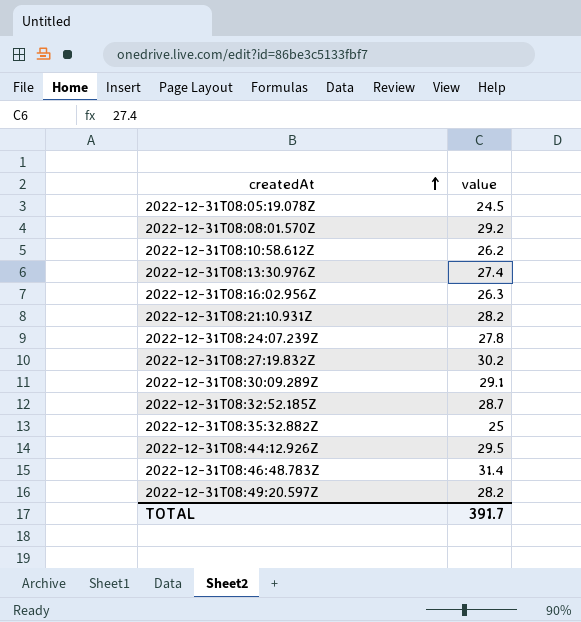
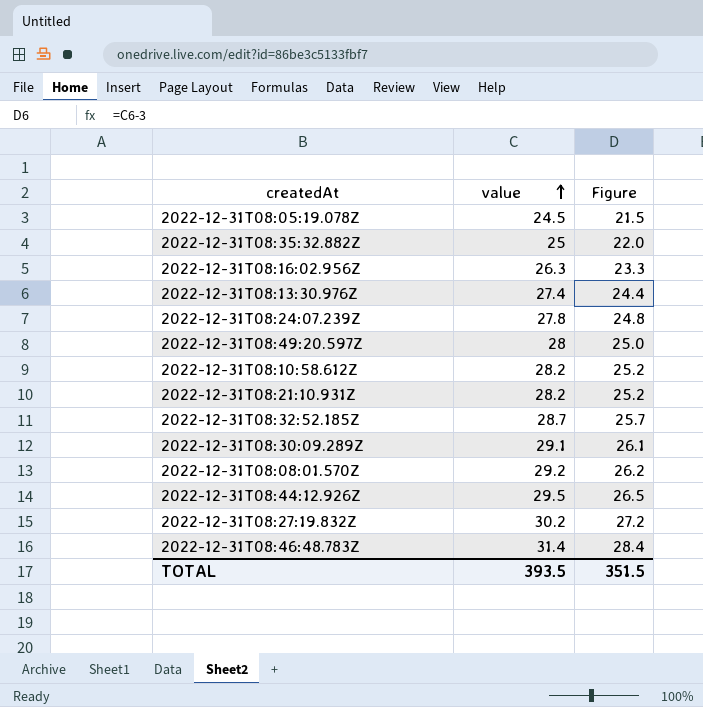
row order: createdAt ascending -> value ascending
column Figure | formula: none -> [value] - 3
2022-12-31T08:49:20.597Z | value: 28.2 -> 28
2022-12-31T08:10:58.612Z | value: 26.2 -> 28.2
TOTAL | value: 391.7 -> 393.5

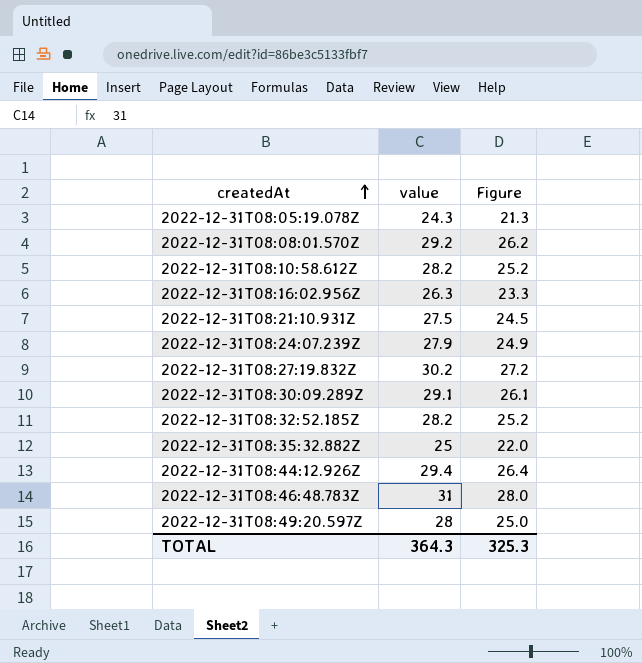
row order: value ascending -> createdAt ascending
row 2022-12-31T08:13:30.976Z: 27.4 | 24.4 -> none
2022-12-31T08:05:19.078Z | value: 24.5 -> 24.3
2022-12-31T08:05:19.078Z | Figure: 21.5 -> 21.3
2022-12-31T08:21:10.931Z | value: 28.2 -> 27.5
2022-12-31T08:21:10.931Z | Figure: 25.2 -> 24.5
2022-12-31T08:24:07.239Z | value: 27.8 -> 27.9
2022-12-31T08:24:07.239Z | Figure: 24.8 -> 24.9
2022-12-31T08:32:52.185Z | value: 28.7 -> 28.2
2022-12-31T08:32:52.185Z | Figure: 25.7 -> 25.2
2022-12-31T08:44:12.926Z | value: 29.5 -> 29.4
2022-12-31T08:44:12.926Z | Figure: 26.5 -> 26.4
2022-12-31T08:46:48.783Z | value: 31.4 -> 31
2022-12-31T08:46:48.783Z | Figure: 28.4 -> 28.0
TOTAL | value: 393.5 -> 364.3
TOTAL | Figure: 351.5 -> 325.3

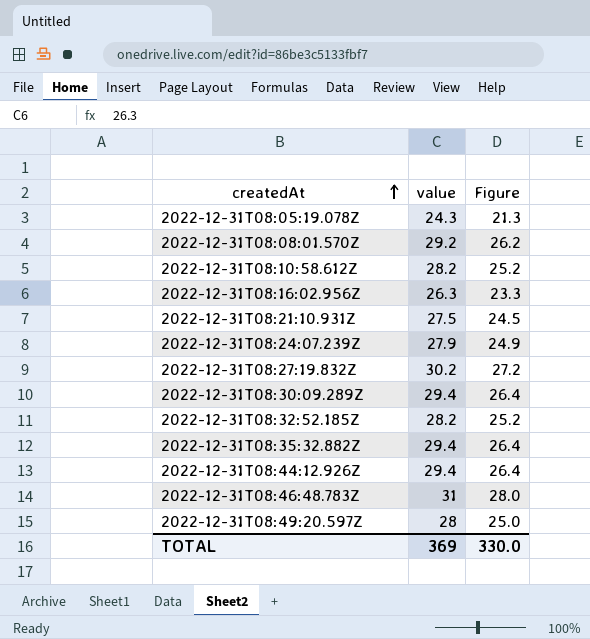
2022-12-31T08:30:09.289Z | value: 29.1 -> 29.4
2022-12-31T08:30:09.289Z | Figure: 26.1 -> 26.4
2022-12-31T08:35:32.882Z | value: 25 -> 29.4
2022-12-31T08:35:32.882Z | Figure: 22.0 -> 26.4
TOTAL | value: 364.3 -> 369
TOTAL | Figure: 325.3 -> 330.0

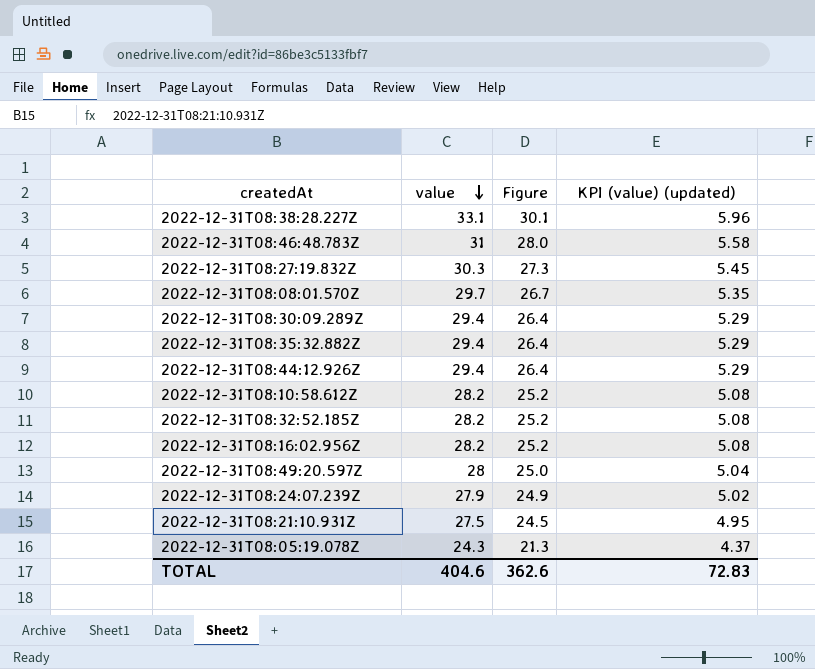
row order: createdAt ascending -> value descending
column KPI (value) (updated) | formula: none -> [value] * 0.18
row 2022-12-31T08:38:28.227Z: none -> 33.1 | 30.1 | 5.96
2022-12-31T08:27:19.832Z | value: 30.2 -> 30.3
2022-12-31T08:27:19.832Z | Figure: 27.2 -> 27.3
2022-12-31T08:08:01.570Z | value: 29.2 -> 29.7
2022-12-31T08:08:01.570Z | Figure: 26.2 -> 26.7
2022-12-31T08:16:02.956Z | value: 26.3 -> 28.2
2022-12-31T08:16:02.956Z | Figure: 23.3 -> 25.2
TOTAL | value: 369 -> 404.6
TOTAL | Figure: 330.0 -> 362.6

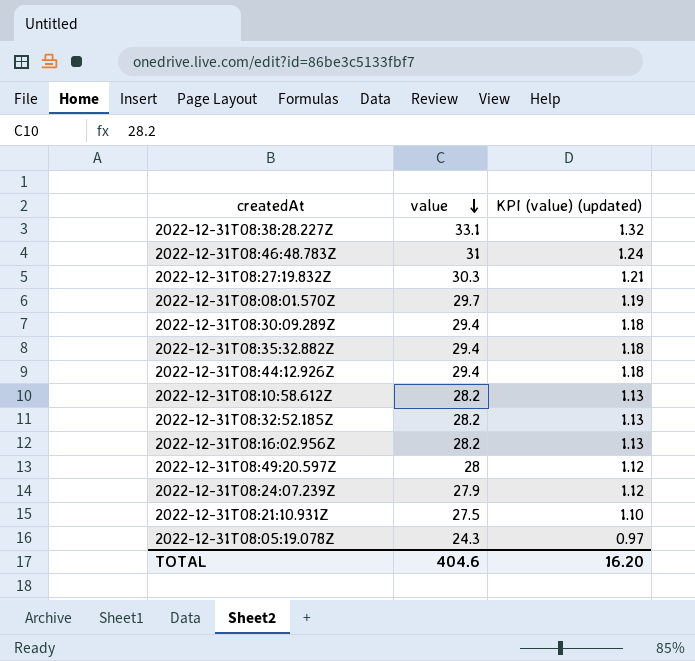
column Figure | formula: [value] - 3 -> none
column KPI (value) (updated) | formula: [value] * 0.18 -> [value] * 0.04
TOTAL | KPI (value) (updated): 72.83 -> 16.20

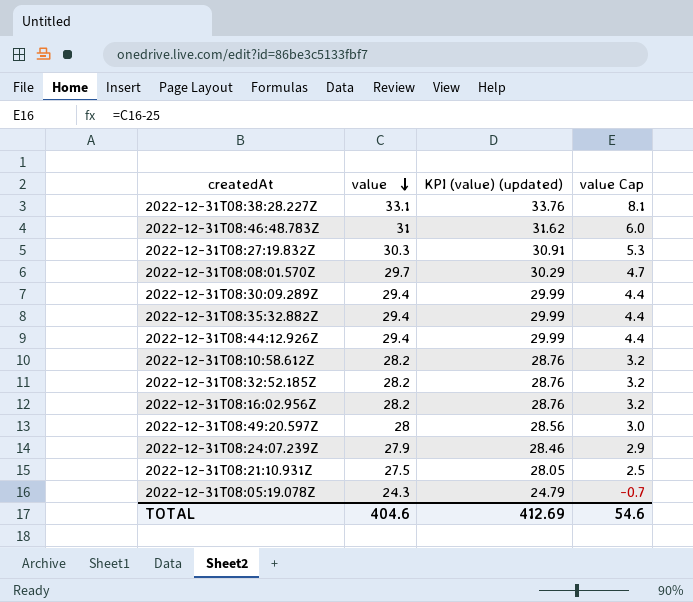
column KPI (value) (updated) | formula: [value] * 0.04 -> [value] * 1.02
column value Cap | formula: none -> [value] - 25
TOTAL | KPI (value) (updated): 16.20 -> 412.69

